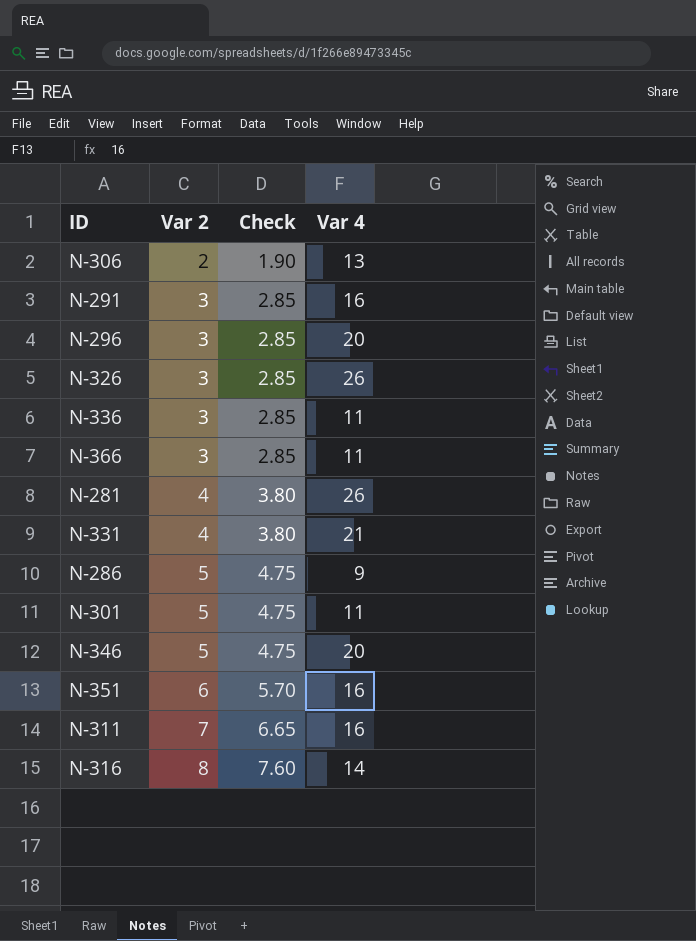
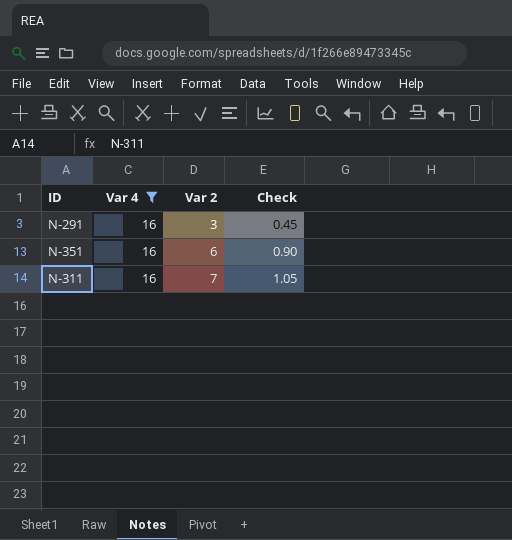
filter: none -> Var 4 = 16
column Var 4 | position: 4 -> 2
column Check | formula: [Var 2] * 0.95 -> [Var 2] * 0.15

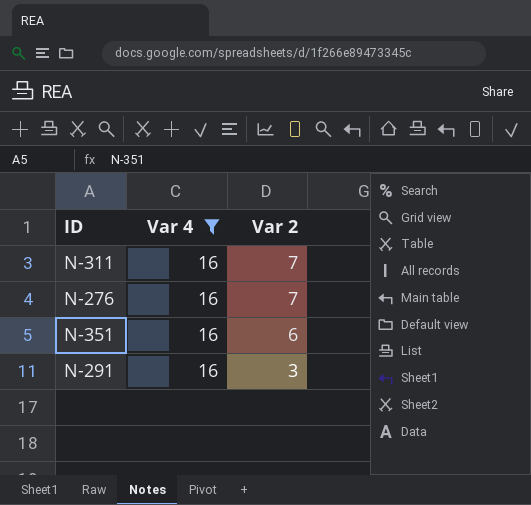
row order: Var 2 ascending -> Var 2 descending
column Check | formula: [Var 2] * 0.15 -> none
row N-276: none -> 16 | 7

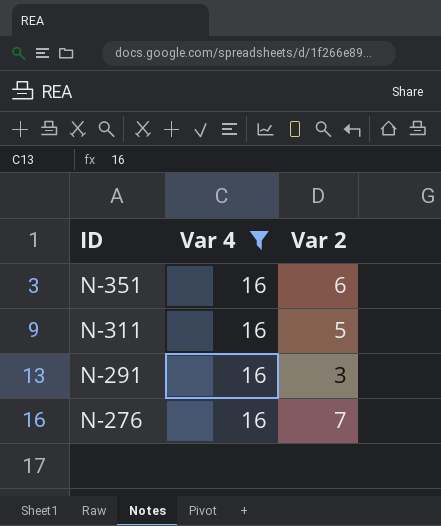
row order: Var 2 descending -> ID descending
N-311 | Var 2: 7 -> 5

